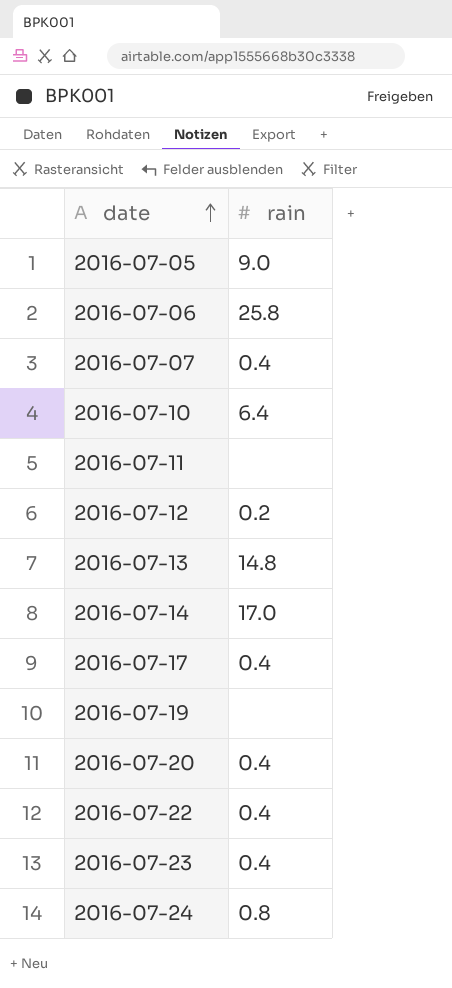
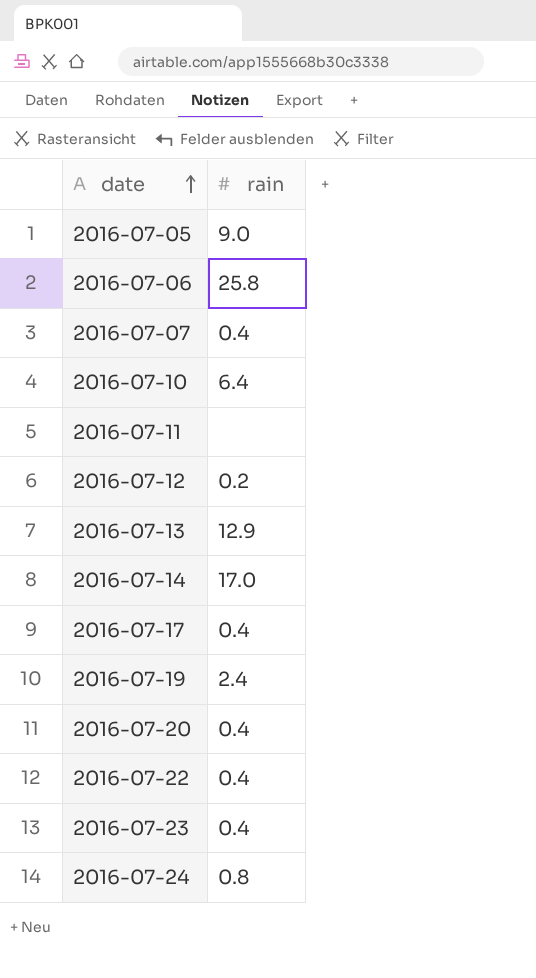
2016-07-13 | rain: 14.8 -> 12.9
2016-07-19 | rain: none -> 2.4

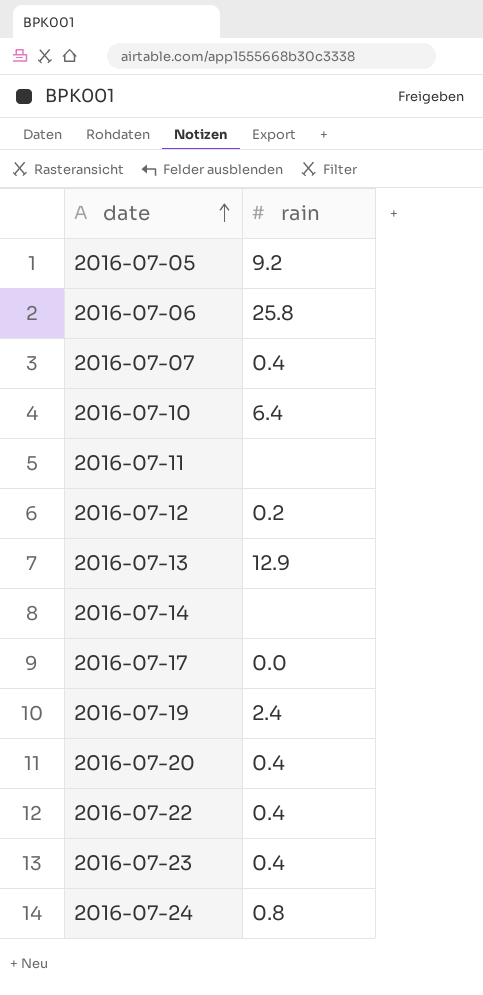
2016-07-05 | rain: 9.0 -> 9.2
2016-07-14 | rain: 17.0 -> none
2016-07-17 | rain: 0.4 -> 0.0

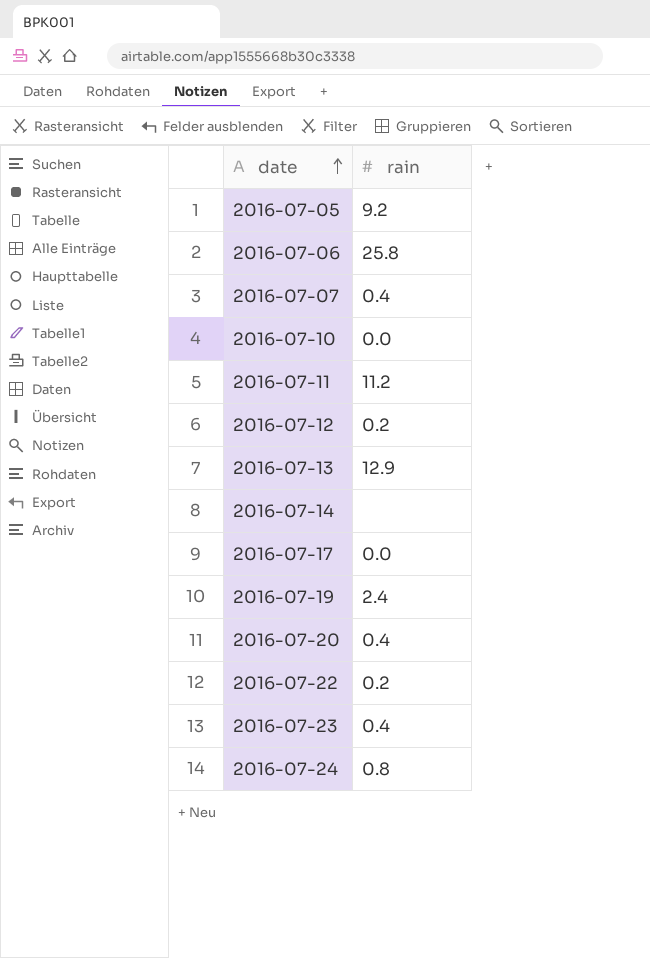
2016-07-10 | rain: 6.4 -> 0.0
2016-07-11 | rain: none -> 11.2
2016-07-22 | rain: 0.4 -> 0.2

